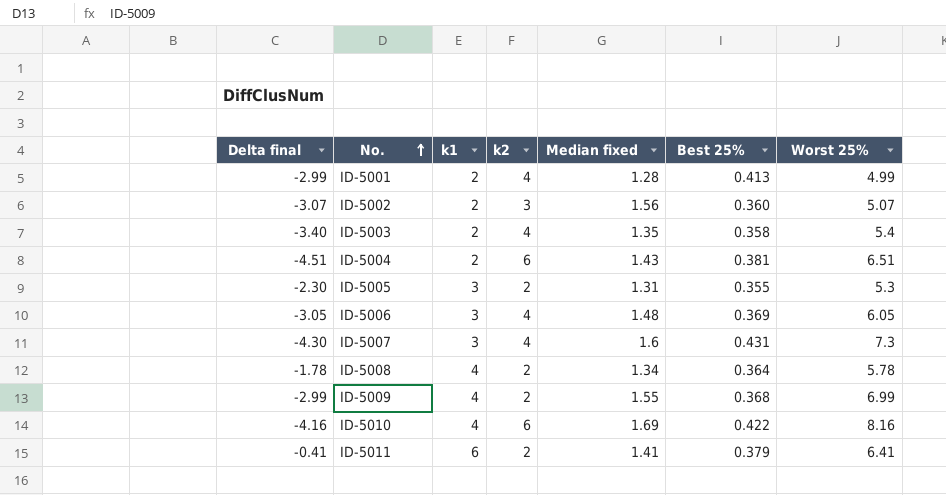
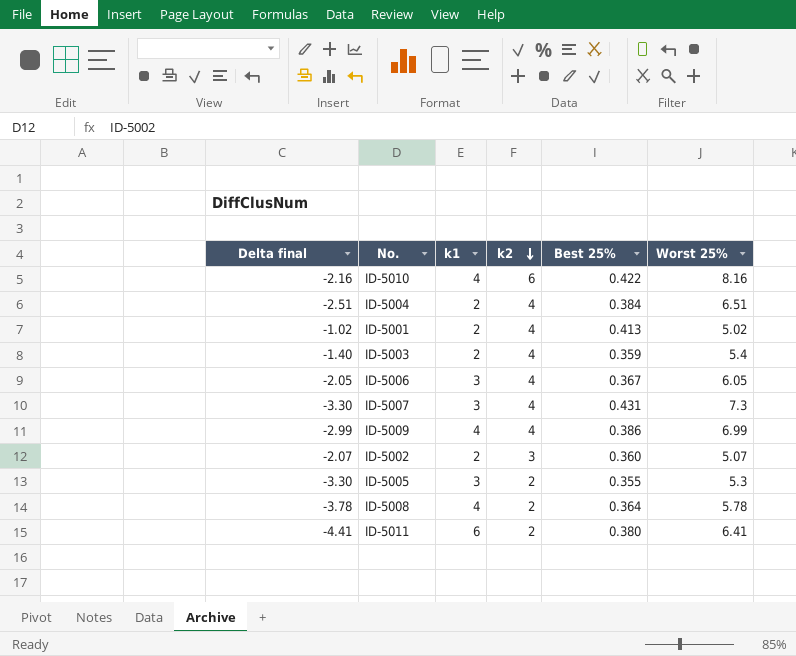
row order: No. ascending -> k2 descending
column Median fixed | position: 5 -> none
column Delta final | formula: [k1] - [Worst 25%] -> [k2] - [Worst 25%]
ID-5004 | k2: 6 -> 4
ID-5004 | Best 25%: 0.381 -> 0.384
ID-5001 | Worst 25%: 4.99 -> 5.02
ID-5003 | Best 25%: 0.358 -> 0.359
ID-5006 | Best 25%: 0.369 -> 0.367
ID-5009 | k2: 2 -> 4
ID-5009 | Best 25%: 0.368 -> 0.386
ID-5011 | Best 25%: 0.379 -> 0.380

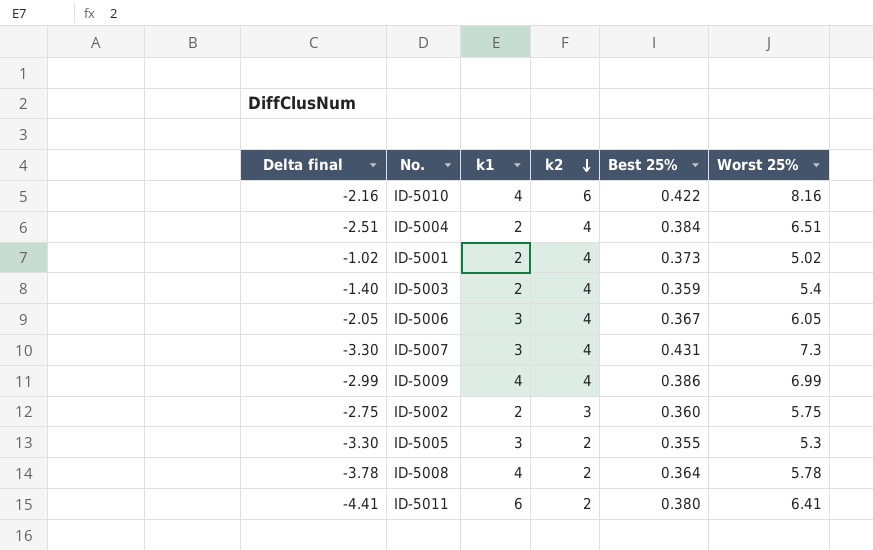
ID-5001 | Best 25%: 0.413 -> 0.373
ID-5002 | Delta final: -2.07 -> -2.75
ID-5002 | Worst 25%: 5.07 -> 5.75

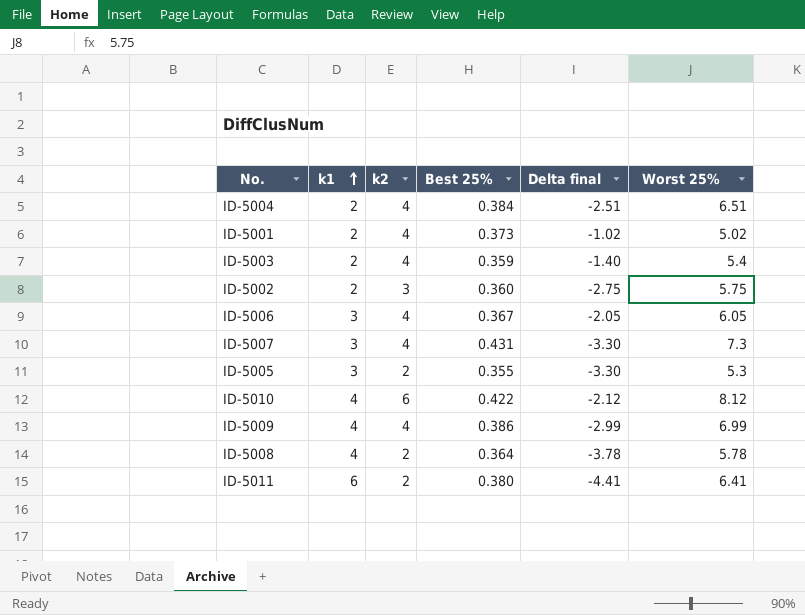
row order: k2 descending -> k1 ascending
column Delta final | position: 1 -> 5
ID-5010 | Delta final: -2.16 -> -2.12
ID-5010 | Worst 25%: 8.16 -> 8.12

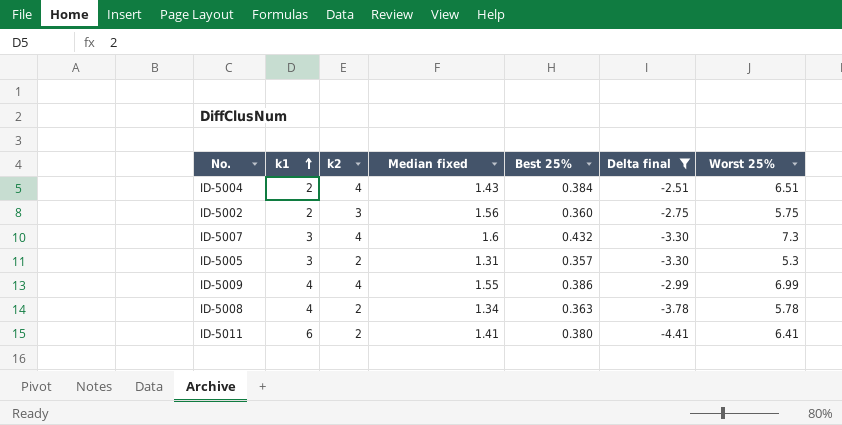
filter: none -> Delta final <= -2.51
column Median fixed | position: none -> 4
ID-5007 | Best 25%: 0.431 -> 0.432
ID-5005 | Best 25%: 0.355 -> 0.357
ID-5008 | Best 25%: 0.364 -> 0.363

